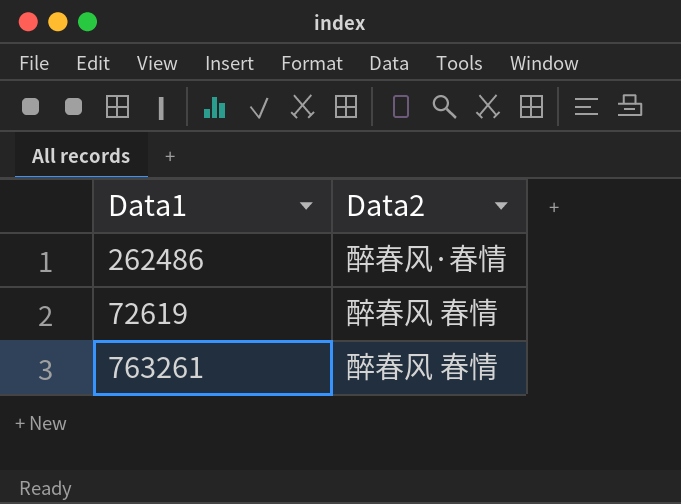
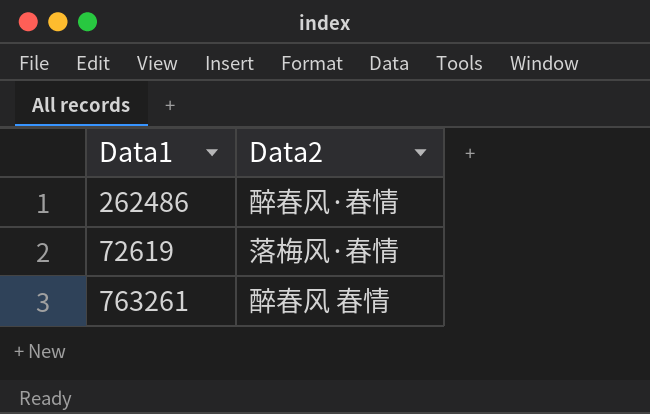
72619 | Data2: 醉春风 春情 -> 落梅风·春情

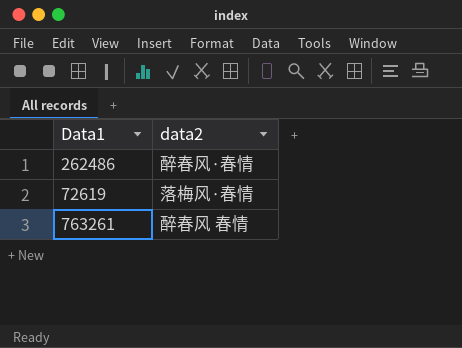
column name: Data2 -> data2

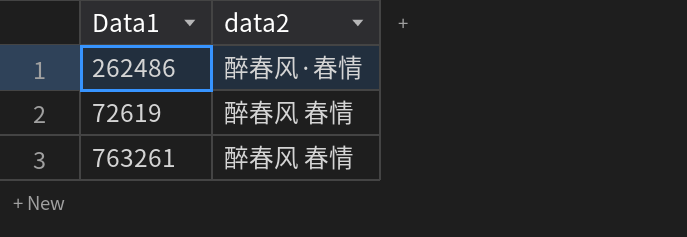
72619 | data2: 落梅风·春情 -> 醉春风 春情

